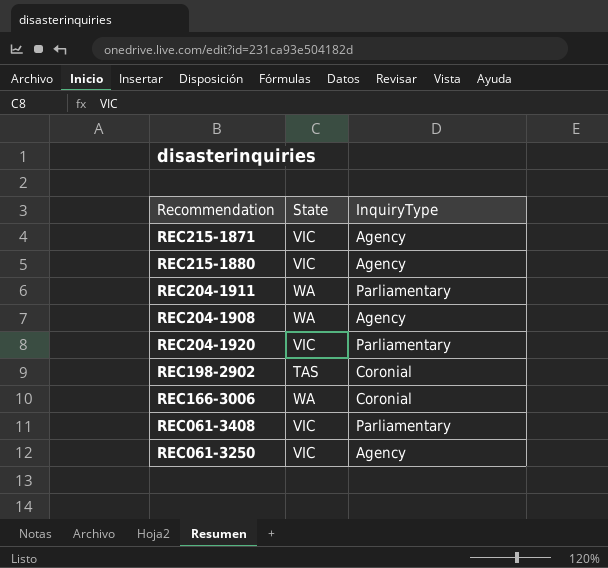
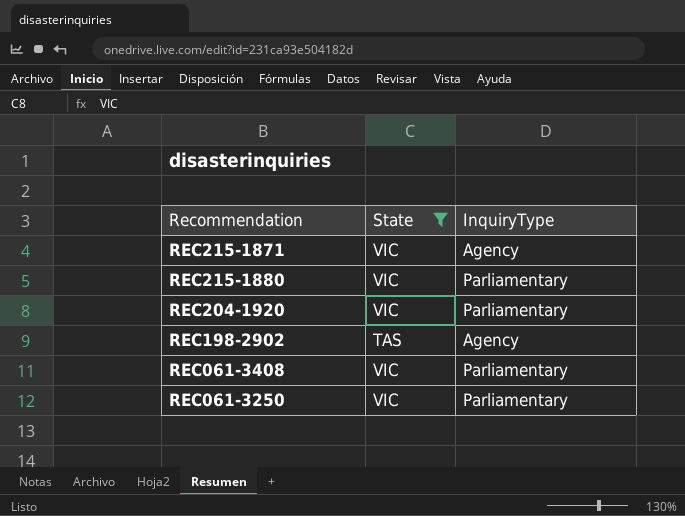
filter: none -> State != WA
REC215-1880 | InquiryType: Agency -> Parliamentary
REC198-2902 | InquiryType: Coronial -> Agency
REC061-3250 | InquiryType: Agency -> Parliamentary

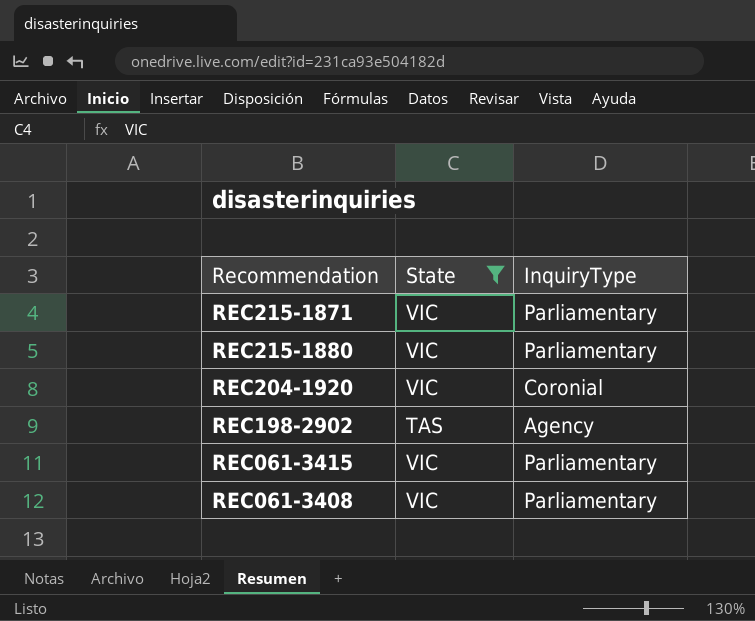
row REC061-3250: VIC | Parliamentary -> none
REC215-1871 | InquiryType: Agency -> Parliamentary
REC204-1920 | InquiryType: Parliamentary -> Coronial
row REC061-3415: none -> VIC | Parliamentary

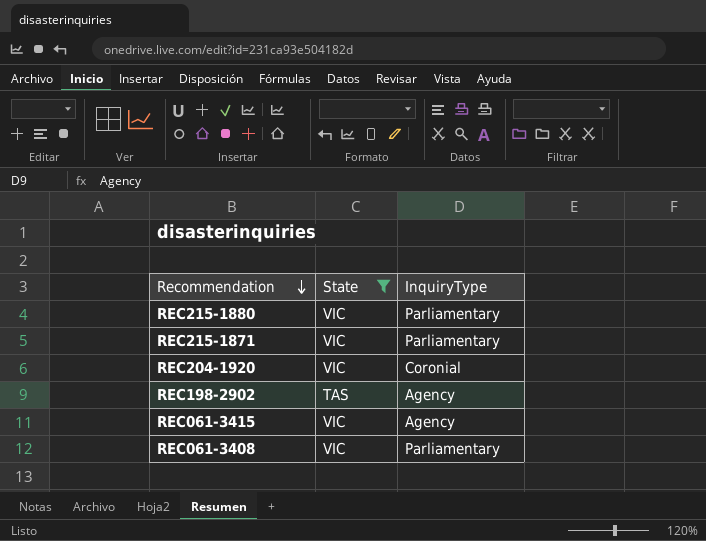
row order: none -> Recommendation descending
REC061-3415 | InquiryType: Parliamentary -> Agency

